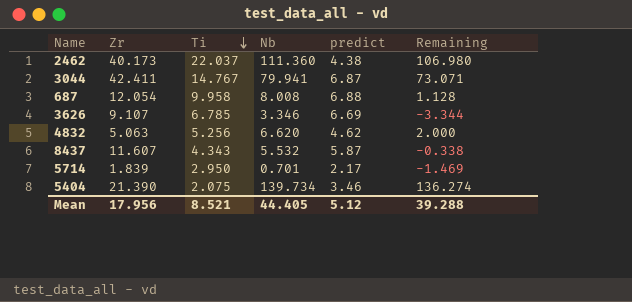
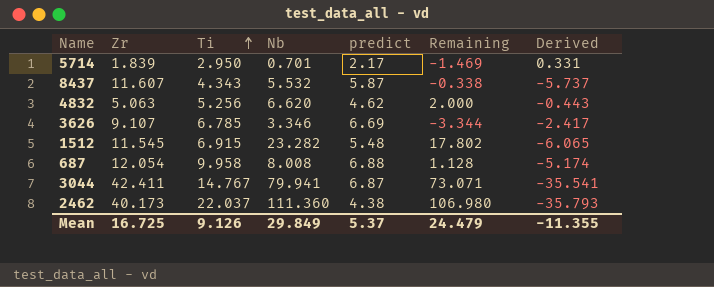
row order: Ti descending -> Ti ascending
column Derived | formula: none -> [predict] - [Zr]
row 5404: 21.390 | 2.075 | 139.734 | 3.46 | 136.274 -> none
row 1512: none -> 11.545 | 6.915 | 23.282 | 5.48 | 17.802 | -6.065
Mean | Zr: 17.956 -> 16.725
Mean | Ti: 8.521 -> 9.126
Mean | Nb: 44.405 -> 29.849
Mean | predict: 5.12 -> 5.37
Mean | Remaining: 39.288 -> 24.479

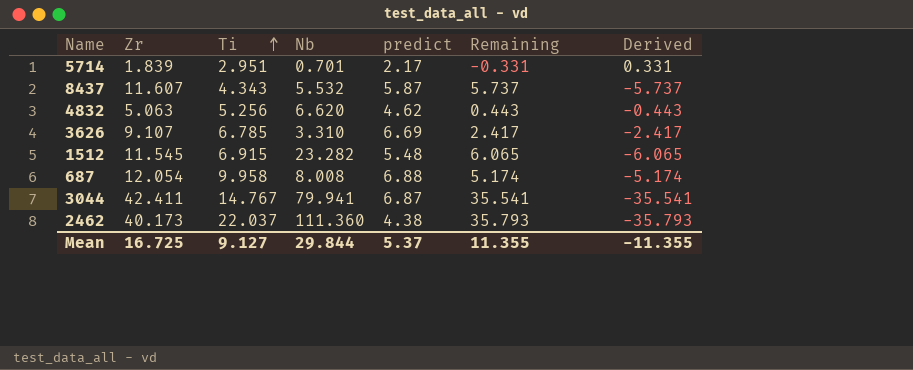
column Remaining | formula: [Nb] - [predict] -> [Zr] - [predict]
5714 | Ti: 2.950 -> 2.951
3626 | Nb: 3.346 -> 3.310
Mean | Ti: 9.126 -> 9.127
Mean | Nb: 29.849 -> 29.844
Mean | Remaining: 24.479 -> 11.355

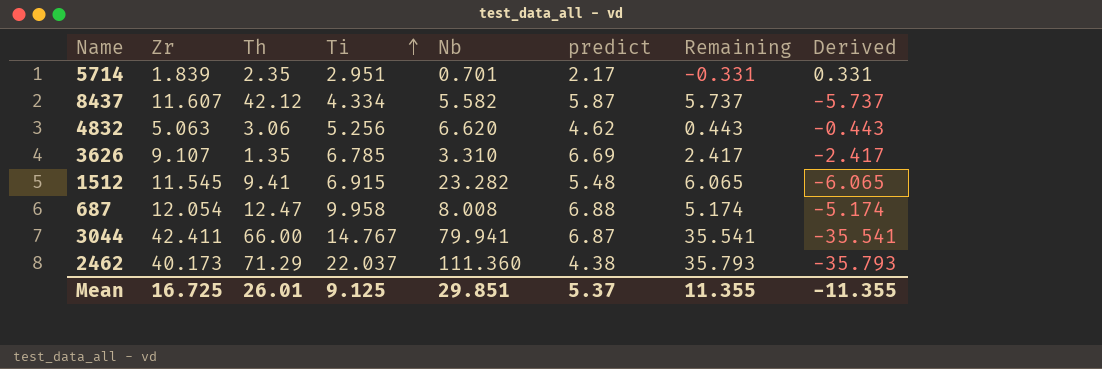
column Th | position: none -> 3
8437 | Ti: 4.343 -> 4.334
8437 | Nb: 5.532 -> 5.582
Mean | Ti: 9.127 -> 9.125
Mean | Nb: 29.844 -> 29.851

